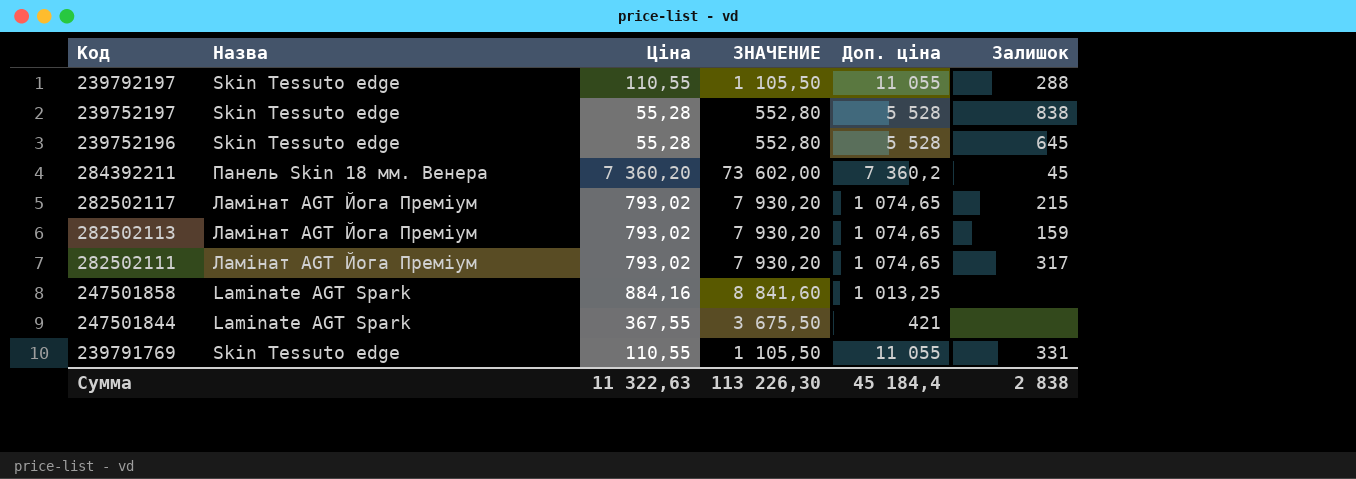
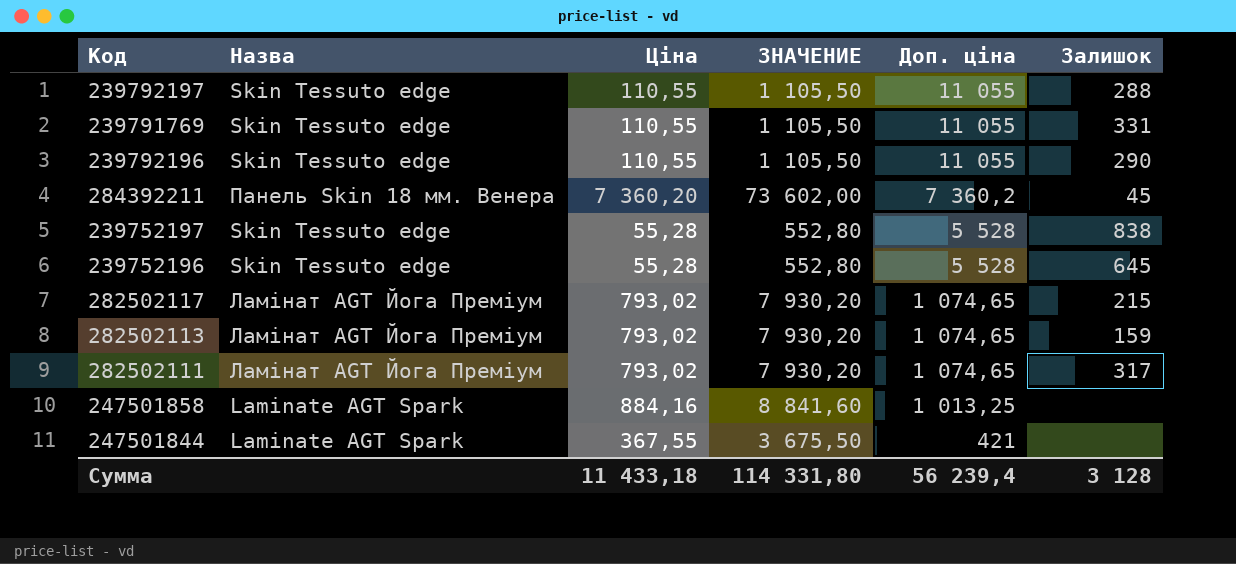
row order: none -> Доп. ціна descending
row 239792196: none -> Skin Tessuto edge | 110,55 | 1 105,50 | 11 055 | 290
Сумма | Ціна: 11 322,63 -> 11 433,18
Сумма | ЗНАЧЕНИЕ: 113 226,30 -> 114 331,80
Сумма | Доп. ціна: 45 184,4 -> 56 239,4
Сумма | Залишок: 2 838 -> 3 128

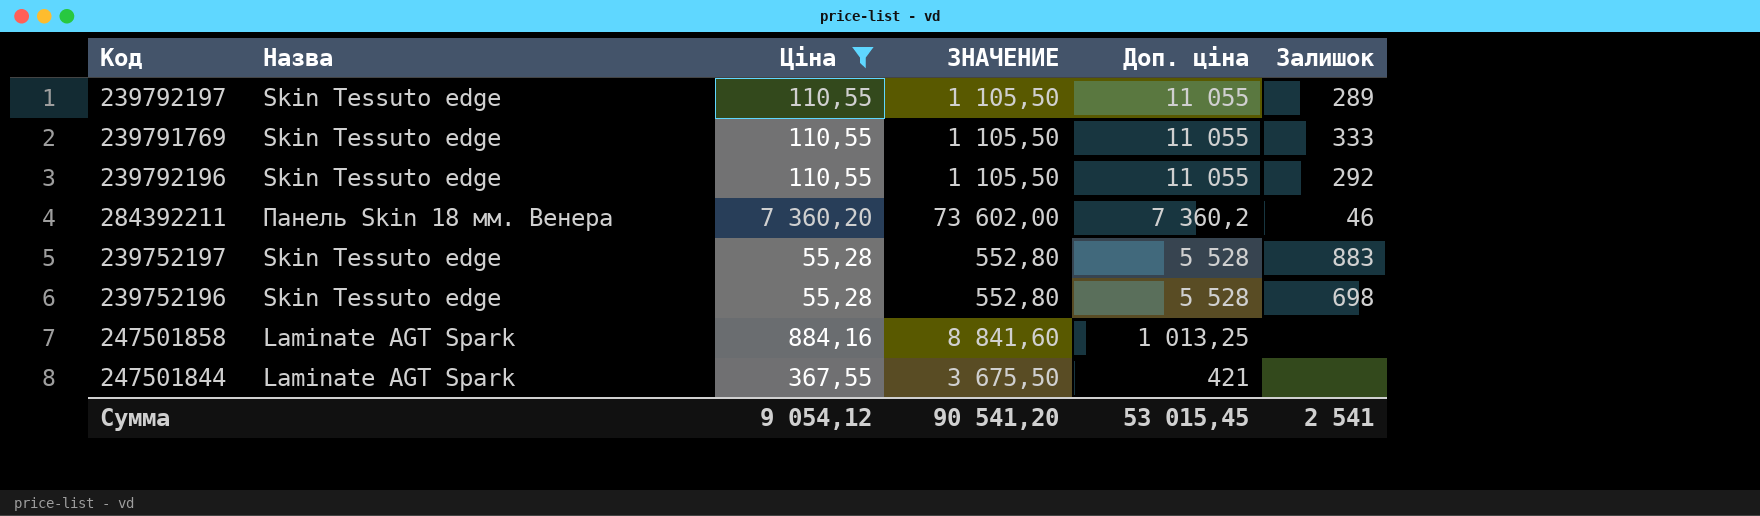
filter: none -> Ціна != 793,02
239792197 | Залишок: 288 -> 289
239791769 | Залишок: 331 -> 333
239792196 | Залишок: 290 -> 292
284392211 | Залишок: 45 -> 46
239752197 | Залишок: 838 -> 883
239752196 | Залишок: 645 -> 698
Сумма | Ціна: 11 433,18 -> 9 054,12
Сумма | ЗНАЧЕНИЕ: 114 331,80 -> 90 541,20
Сумма | Доп. ціна: 56 239,4 -> 53 015,45
Сумма | Залишок: 3 128 -> 2 541

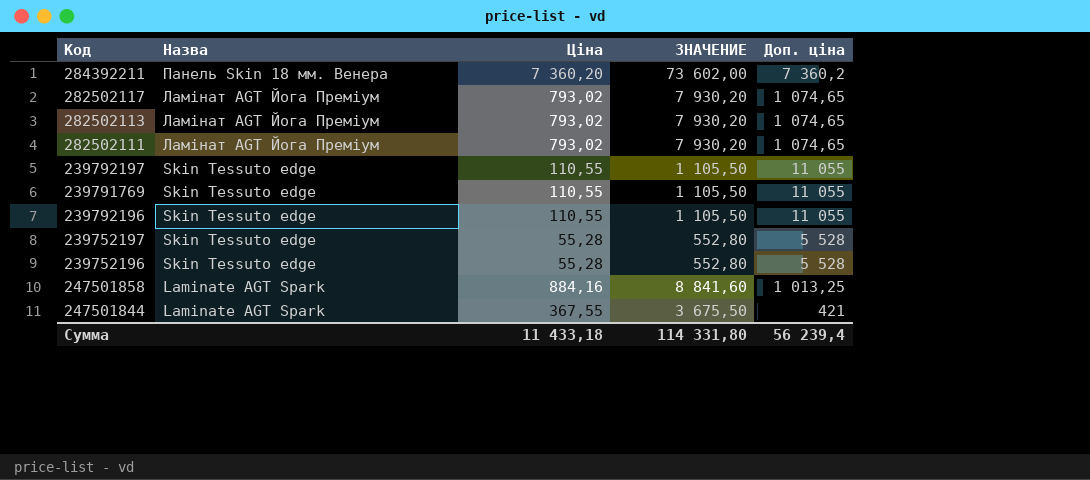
filter: Ціна != 793,02 -> none
row order: Доп. ціна descending -> Назва descending
column Залишок | position: 6 -> none
Сумма | Ціна: 9 054,12 -> 11 433,18
Сумма | ЗНАЧЕНИЕ: 90 541,20 -> 114 331,80
Сумма | Доп. ціна: 53 015,45 -> 56 239,4

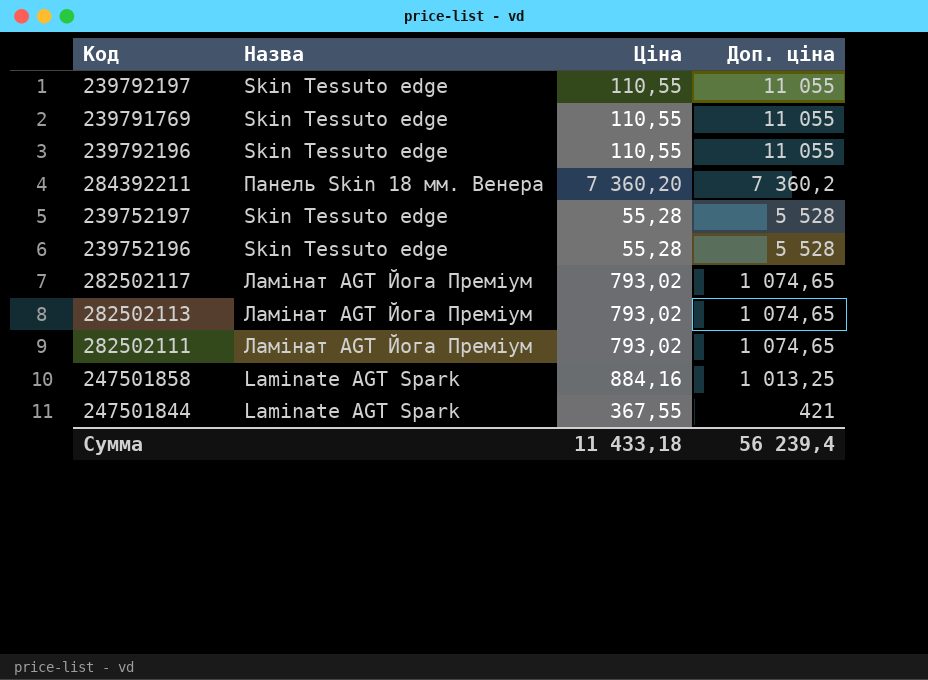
row order: Назва descending -> Доп. ціна descending
column ЗНАЧЕНИЕ | formula: [Ціна] * 10 -> none

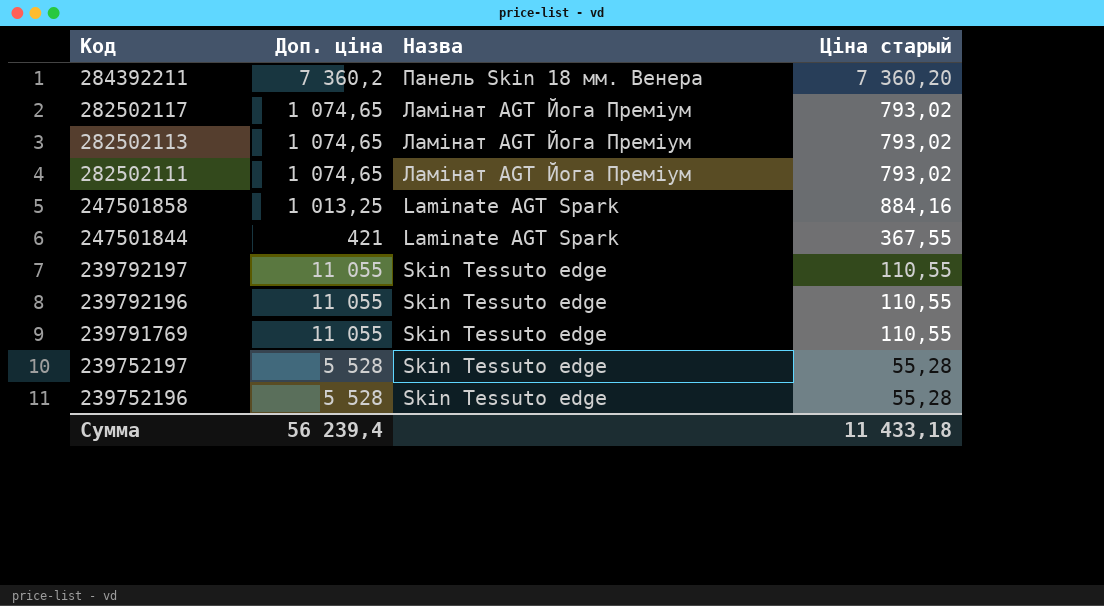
row order: Доп. ціна descending -> Код descending
column Доп. ціна | position: 4 -> 2
column name: Ціна -> Ціна старый

